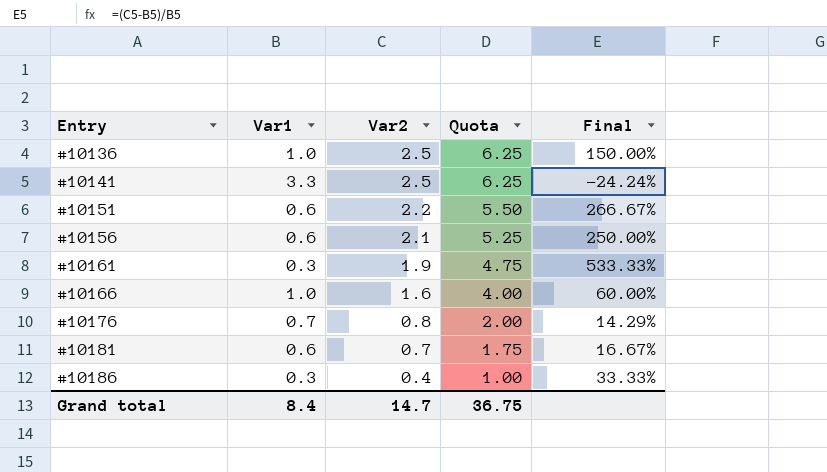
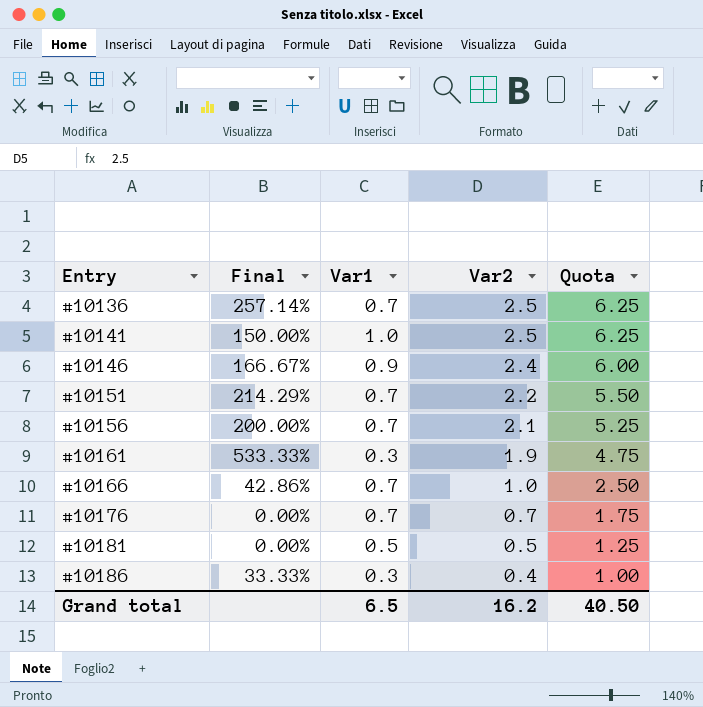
column Final | position: 5 -> 2
#10136 | Final: 150.00% -> 257.14%
#10136 | Var1: 1.0 -> 0.7
#10141 | Final: -24.24% -> 150.00%
#10141 | Var1: 3.3 -> 1.0
row #10146: none -> 166.67% | 0.9 | 2.4 | 6.00
#10151 | Final: 266.67% -> 214.29%
#10151 | Var1: 0.6 -> 0.7
#10156 | Final: 250.00% -> 200.00%
#10156 | Var1: 0.6 -> 0.7
#10166 | Final: 60.00% -> 42.86%
#10166 | Var1: 1.0 -> 0.7
#10166 | Var2: 1.6 -> 1.0
#10166 | Quota: 4.00 -> 2.50
#10176 | Final: 14.29% -> 0.00%
#10176 | Var2: 0.8 -> 0.7
#10176 | Quota: 2.00 -> 1.75
#10181 | Final: 16.67% -> 0.00%
#10181 | Var1: 0.6 -> 0.5
#10181 | Var2: 0.7 -> 0.5
#10181 | Quota: 1.75 -> 1.25
Grand total | Var1: 8.4 -> 6.5
Grand total | Var2: 14.7 -> 16.2
Grand total | Quota: 36.75 -> 40.50

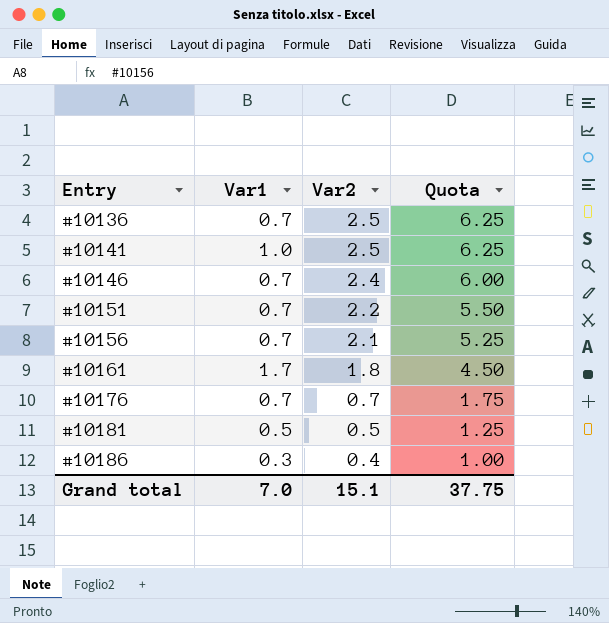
column Final | formula: ([Var2] - [Var1]) / [Var1] -> none
row #10166: 42.86% | 0.7 | 1.0 | 2.50 -> none
#10146 | Var1: 0.9 -> 0.7
#10161 | Var1: 0.3 -> 1.7
#10161 | Var2: 1.9 -> 1.8
#10161 | Quota: 4.75 -> 4.50
Grand total | Var1: 6.5 -> 7.0
Grand total | Var2: 16.2 -> 15.1
Grand total | Quota: 40.50 -> 37.75

